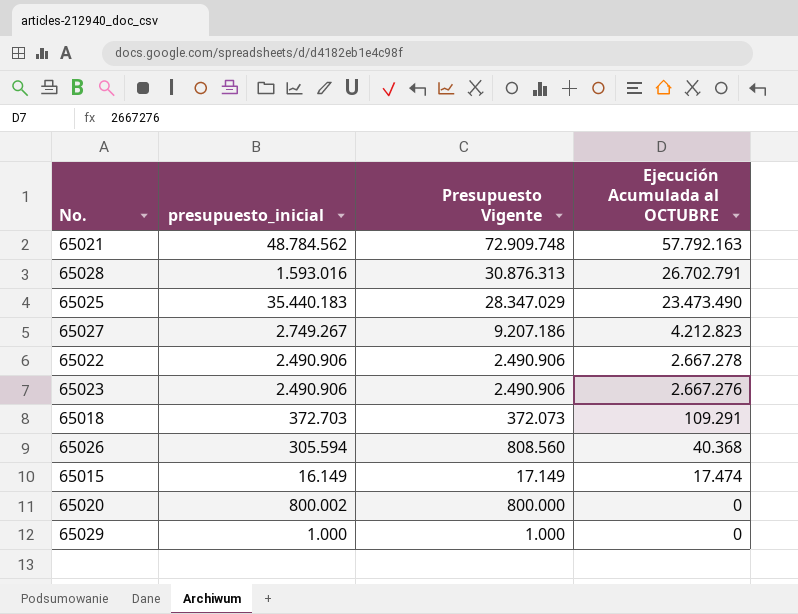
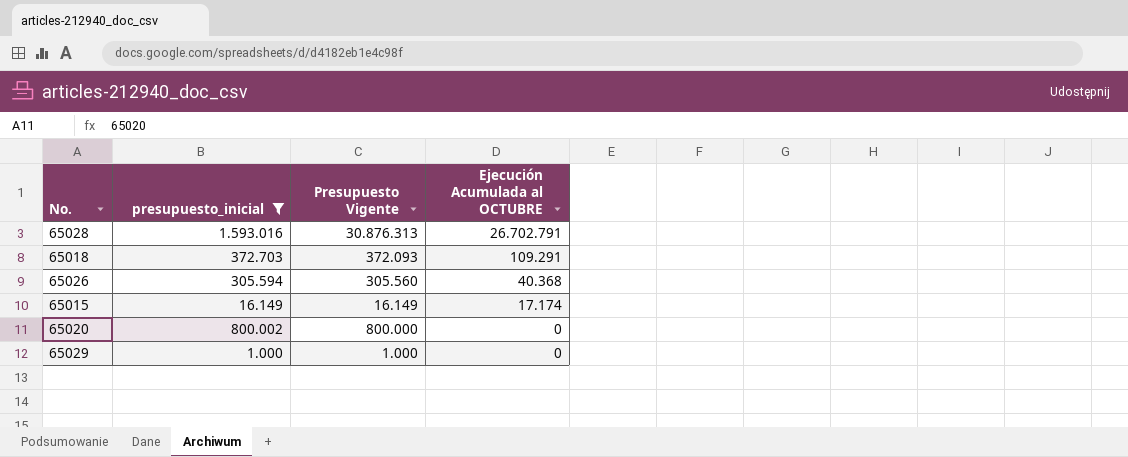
filter: none -> presupuesto_inicial <= 1.593.016
65018 | Presupuesto Vigente: 372.073 -> 372.093
65026 | Presupuesto Vigente: 808.560 -> 305.560
65015 | Presupuesto Vigente: 17.149 -> 16.149
65015 | Ejecución Acumulada al OCTUBRE: 17.474 -> 17.174

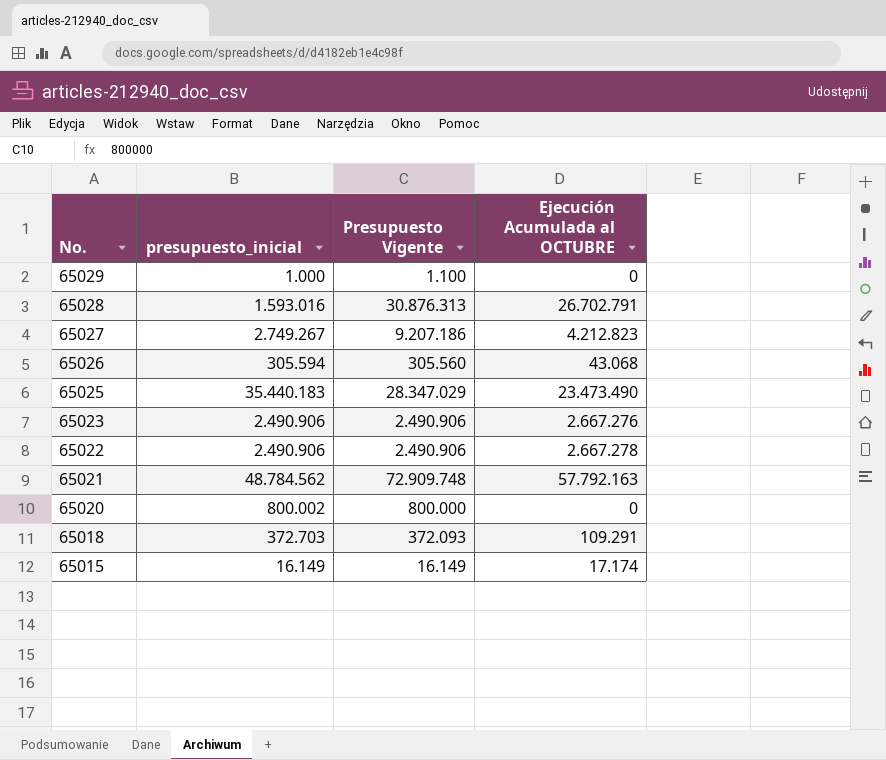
filter: presupuesto_inicial <= 1.593.016 -> none
row order: Ejecución Acumulada al OCTUBRE descending -> No. descending
65029 | Presupuesto Vigente: 1.000 -> 1.100
65026 | Ejecución Acumulada al OCTUBRE: 40.368 -> 43.068

